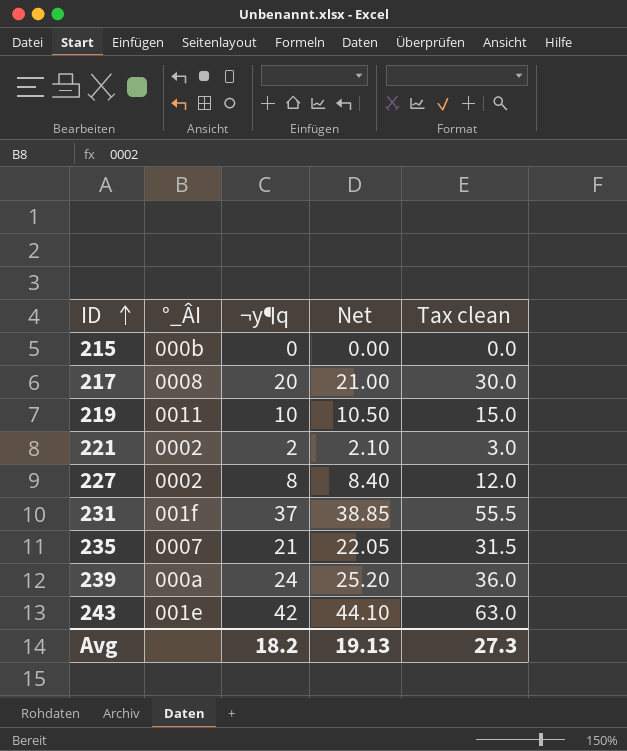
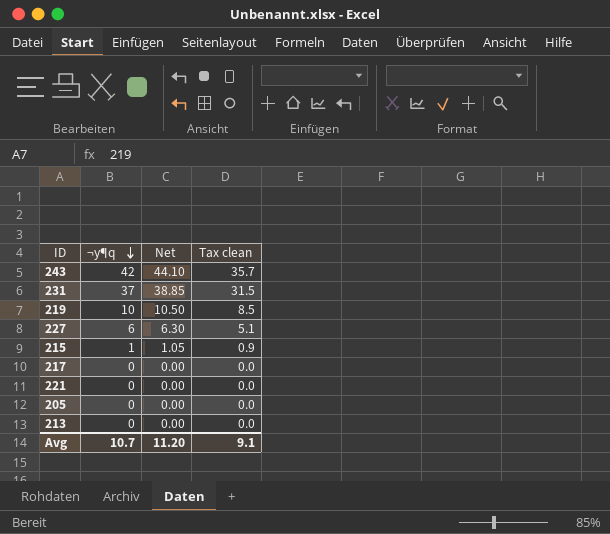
row order: ID ascending -> ¬y¶q descending
column °_ÂI | position: 2 -> none
column Tax clean | formula: [¬y¶q] * 1.5 -> [¬y¶q] * 0.85
row 235: 0007 | 21 | 22.05 | 31.5 -> none
row 239: 000a | 24 | 25.20 | 36.0 -> none
227 | ¬y¶q: 8 -> 6
227 | Net: 8.40 -> 6.30
215 | ¬y¶q: 0 -> 1
215 | Net: 0.00 -> 1.05
217 | ¬y¶q: 20 -> 0
217 | Net: 21.00 -> 0.00
221 | ¬y¶q: 2 -> 0
221 | Net: 2.10 -> 0.00
row 205: none -> 0 | 0.00 | 0.0
row 213: none -> 0 | 0.00 | 0.0
Avg | ¬y¶q: 18.2 -> 10.7
Avg | Net: 19.13 -> 11.20
Avg | Tax clean: 27.3 -> 9.1

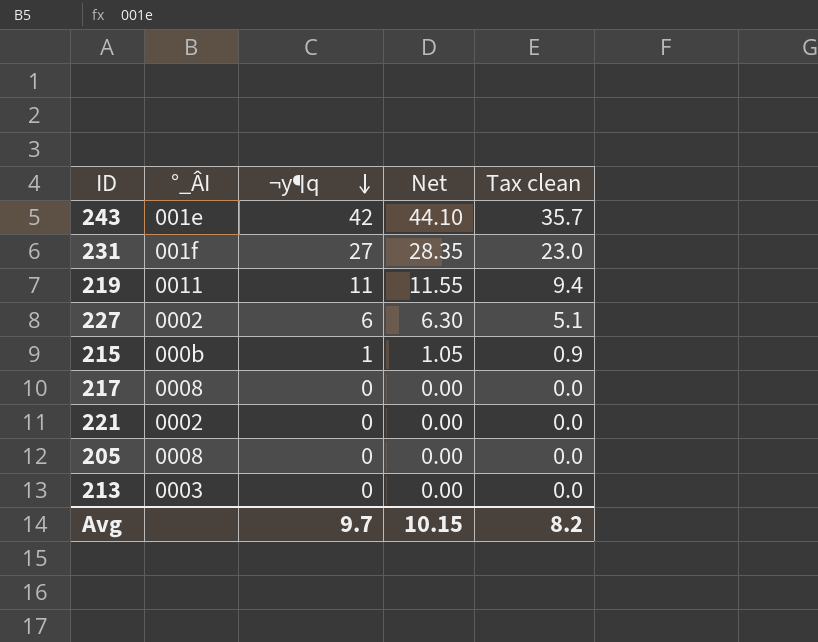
column °_ÂI | position: none -> 2
231 | ¬y¶q: 37 -> 27
231 | Net: 38.85 -> 28.35
231 | Tax clean: 31.5 -> 23.0
219 | ¬y¶q: 10 -> 11
219 | Net: 10.50 -> 11.55
219 | Tax clean: 8.5 -> 9.4
Avg | ¬y¶q: 10.7 -> 9.7
Avg | Net: 11.20 -> 10.15
Avg | Tax clean: 9.1 -> 8.2

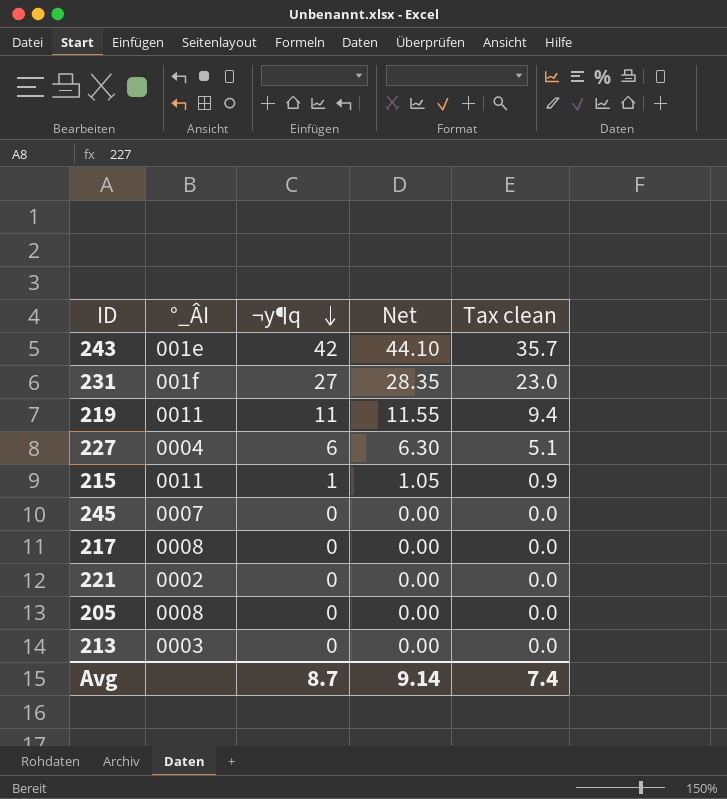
227 | °_ÂI: 0002 -> 0004
215 | °_ÂI: 000b -> 0011
row 245: none -> 0007 | 0 | 0.00 | 0.0
Avg | ¬y¶q: 9.7 -> 8.7
Avg | Net: 10.15 -> 9.14
Avg | Tax clean: 8.2 -> 7.4

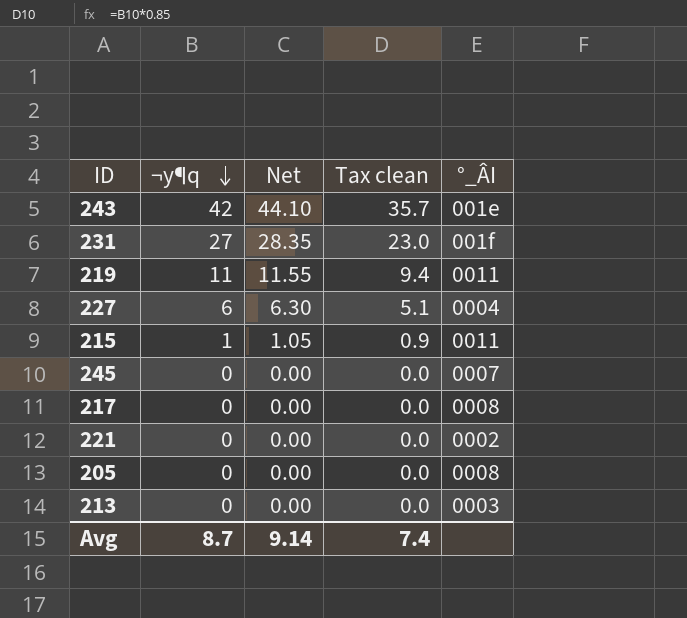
column °_ÂI | position: 2 -> 5

